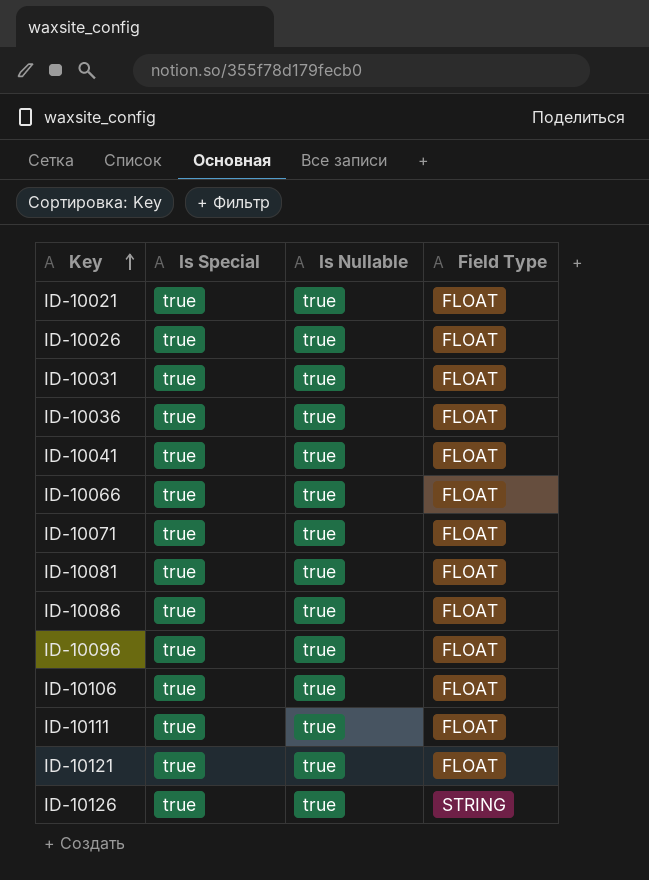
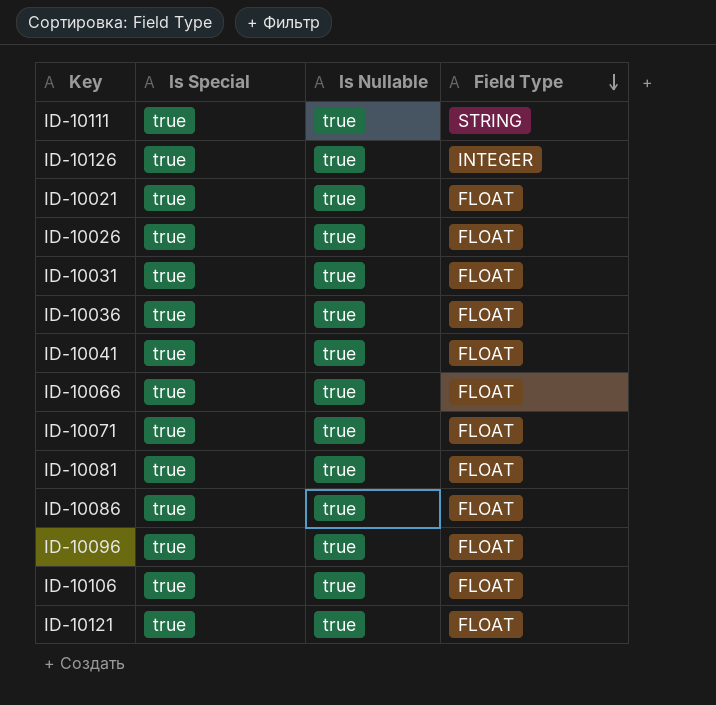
row order: Key ascending -> Field Type descending
ID-10111 | Field Type: FLOAT -> STRING
ID-10126 | Field Type: STRING -> INTEGER

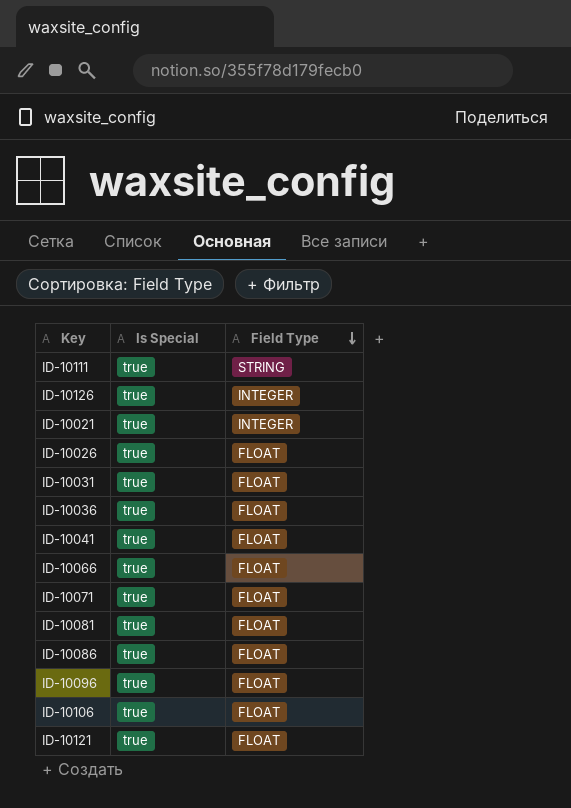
column Is Nullable | position: 3 -> none
ID-10021 | Field Type: FLOAT -> INTEGER

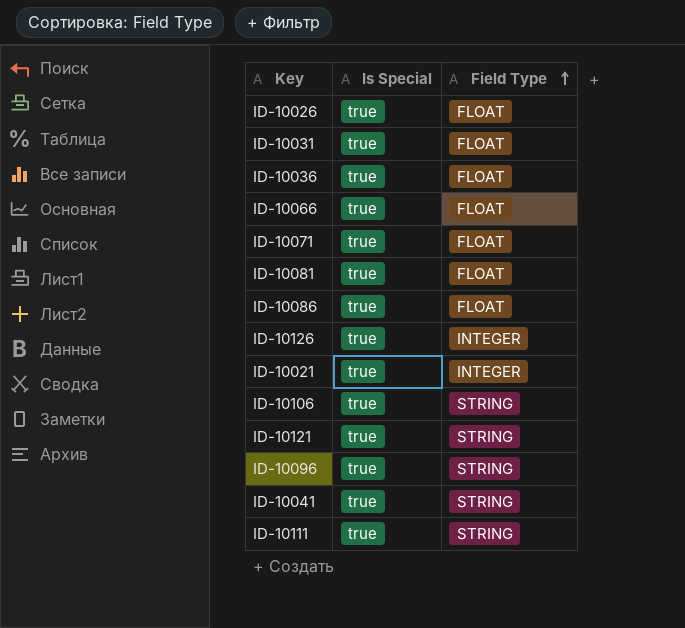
row order: Field Type descending -> Field Type ascending
ID-10106 | Field Type: FLOAT -> STRING
ID-10121 | Field Type: FLOAT -> STRING
ID-10096 | Field Type: FLOAT -> STRING
ID-10041 | Field Type: FLOAT -> STRING

